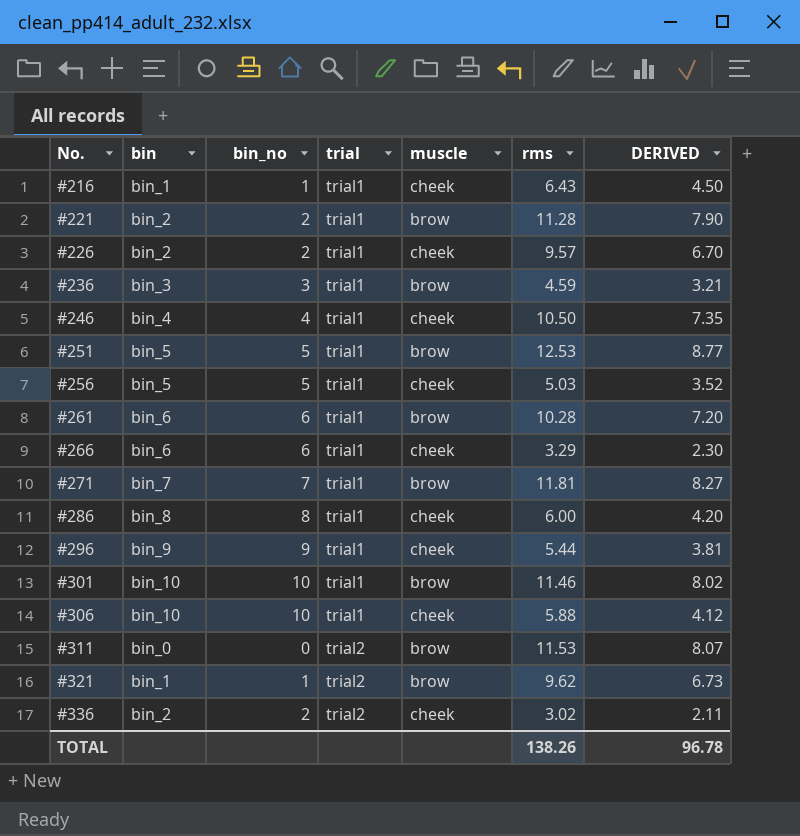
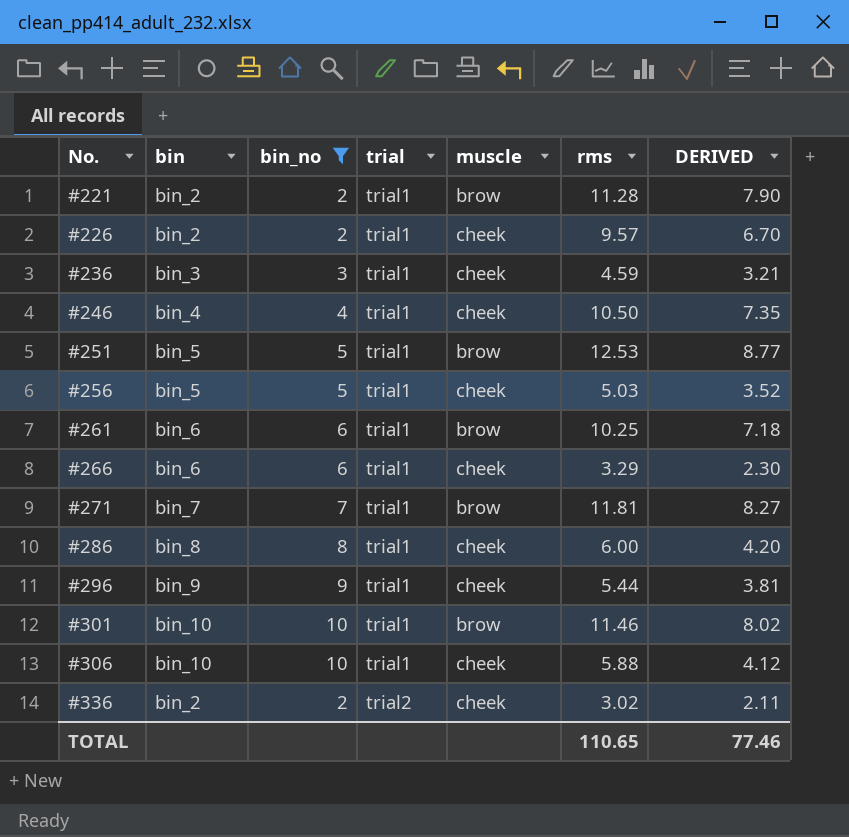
filter: none -> bin_no >= 2
#236 | muscle: brow -> cheek
#261 | rms: 10.28 -> 10.25
#261 | DERIVED: 7.20 -> 7.18
TOTAL | rms: 138.26 -> 110.65
TOTAL | DERIVED: 96.78 -> 77.46

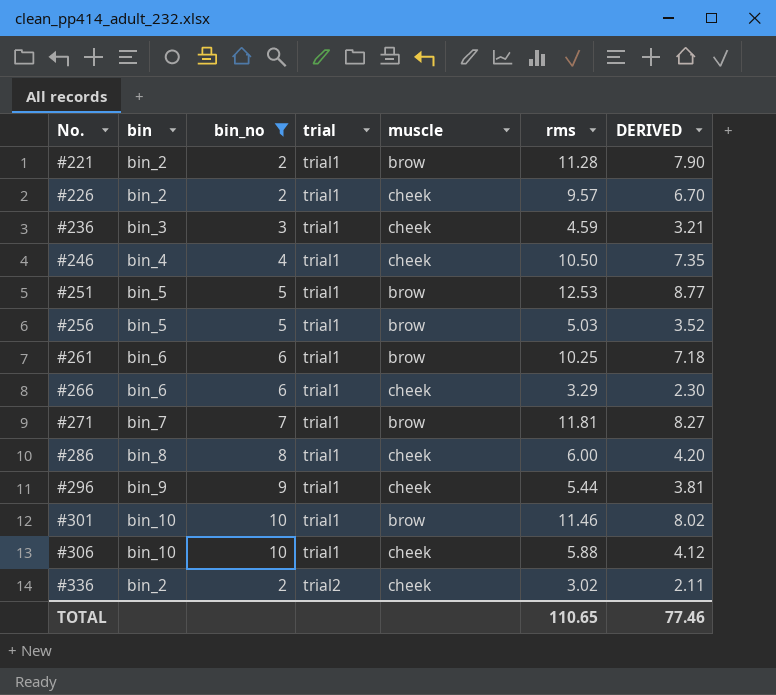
#256 | muscle: cheek -> brow

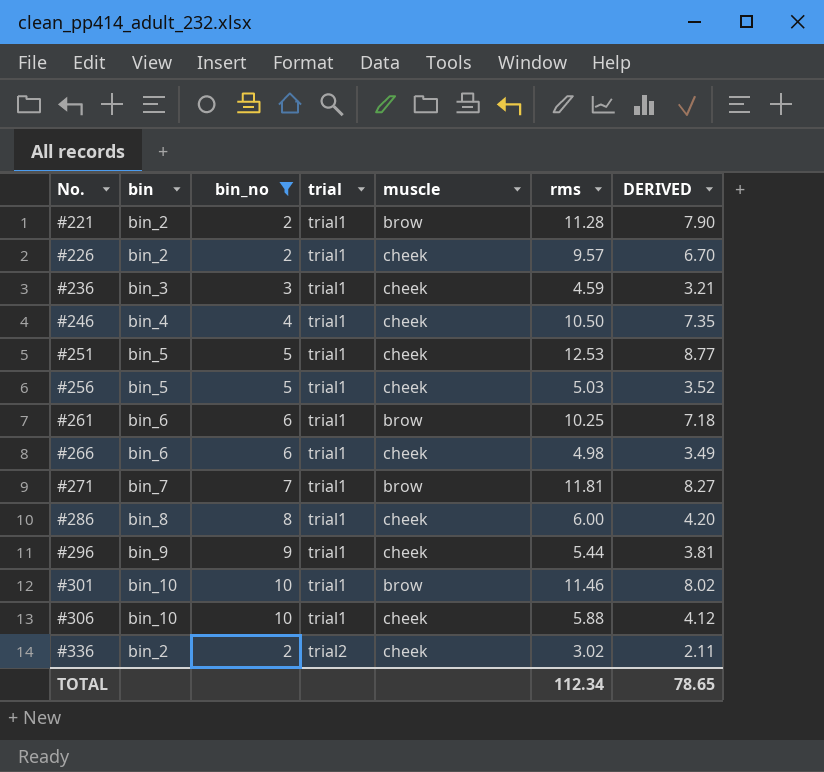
#251 | muscle: brow -> cheek
#256 | muscle: brow -> cheek
#266 | rms: 3.29 -> 4.98
#266 | DERIVED: 2.30 -> 3.49
TOTAL | rms: 110.65 -> 112.34
TOTAL | DERIVED: 77.46 -> 78.65

